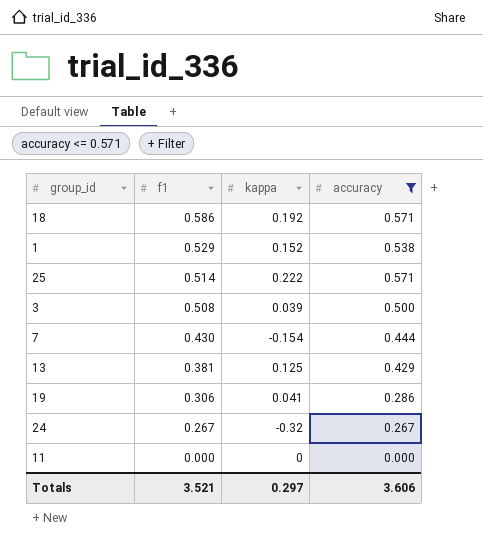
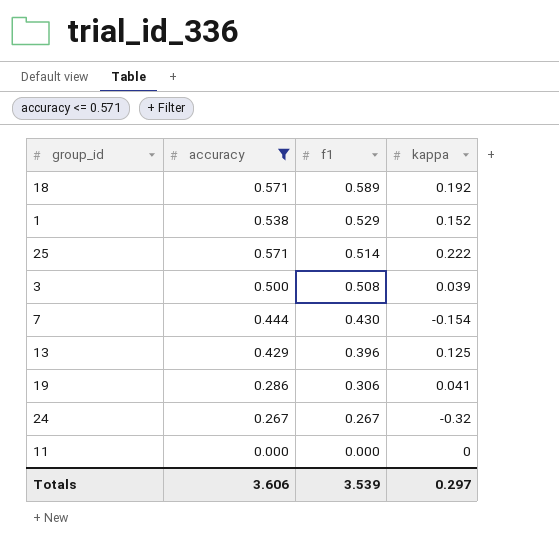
column accuracy | position: 4 -> 2
18 | f1: 0.586 -> 0.589
13 | f1: 0.381 -> 0.396
Totals | f1: 3.521 -> 3.539

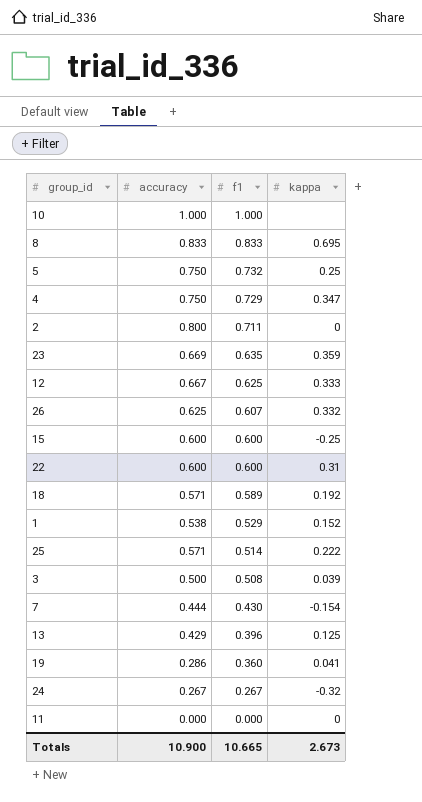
filter: accuracy <= 0.571 -> none
19 | f1: 0.306 -> 0.360
Totals | accuracy: 3.606 -> 10.900
Totals | f1: 3.539 -> 10.665
Totals | kappa: 0.297 -> 2.673

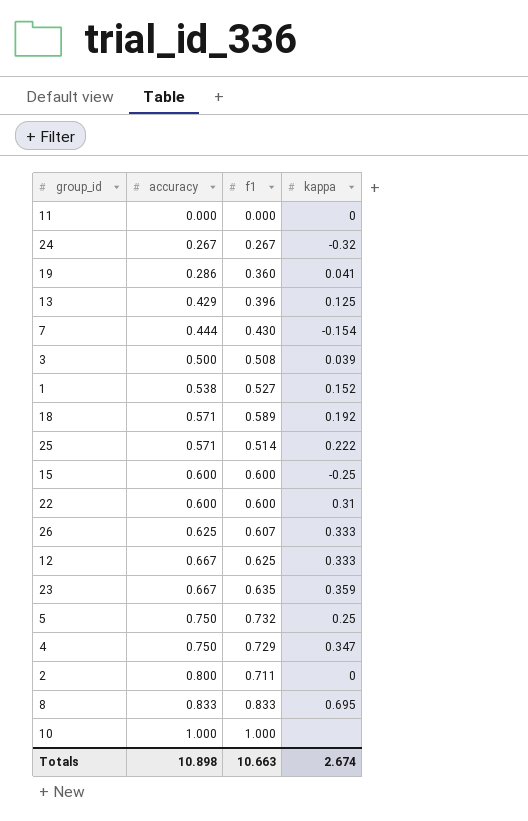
row order: f1 descending -> accuracy ascending
1 | f1: 0.529 -> 0.527
26 | kappa: 0.332 -> 0.333
23 | accuracy: 0.669 -> 0.667
Totals | accuracy: 10.900 -> 10.898
Totals | f1: 10.665 -> 10.663
Totals | kappa: 2.673 -> 2.674

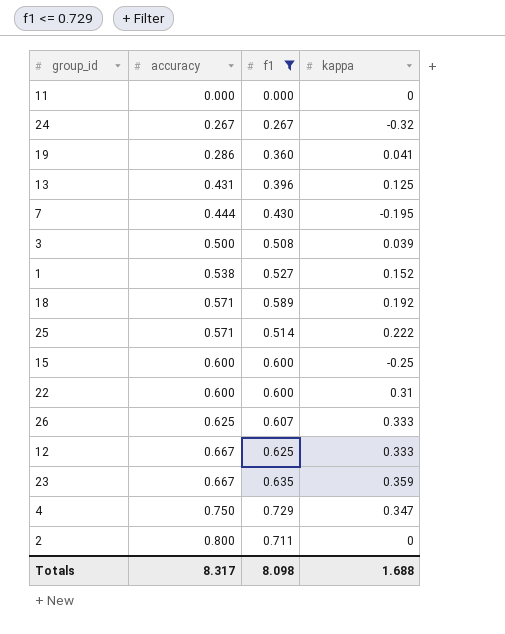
filter: none -> f1 <= 0.729
13 | accuracy: 0.429 -> 0.431
7 | kappa: -0.154 -> -0.195
Totals | accuracy: 10.898 -> 8.317
Totals | f1: 10.663 -> 8.098
Totals | kappa: 2.674 -> 1.688

